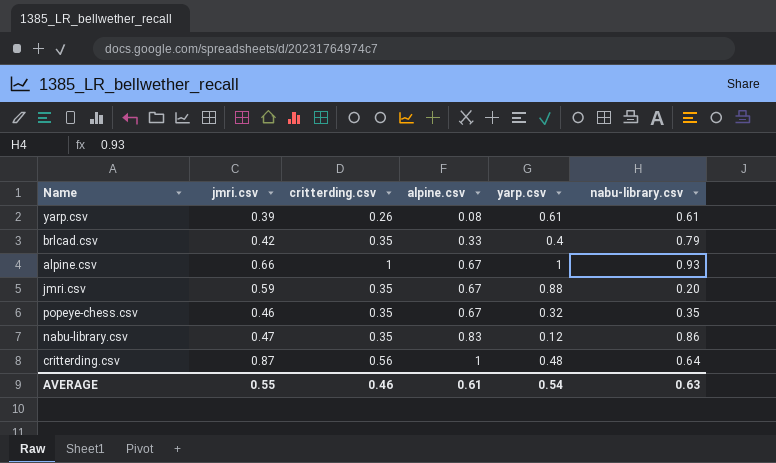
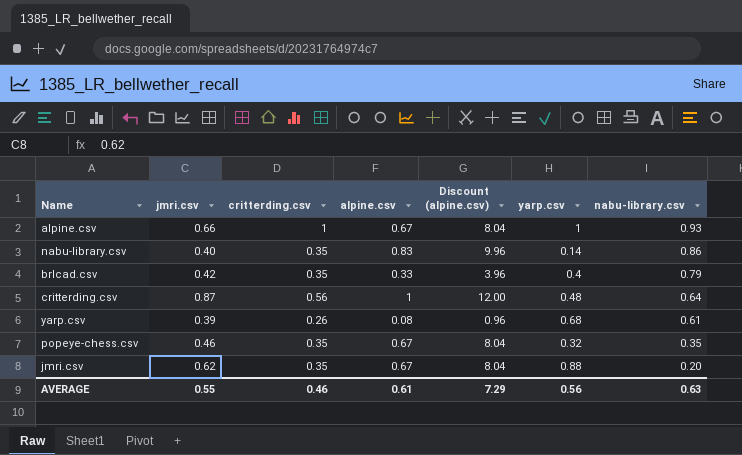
row order: alpine.csv ascending -> nabu-library.csv descending
column Discount (alpine.csv) | formula: none -> [alpine.csv] * 12
nabu-library.csv | jmri.csv: 0.47 -> 0.40
nabu-library.csv | yarp.csv: 0.12 -> 0.14
yarp.csv | yarp.csv: 0.61 -> 0.68
jmri.csv | jmri.csv: 0.59 -> 0.62
AVERAGE | yarp.csv: 0.54 -> 0.56

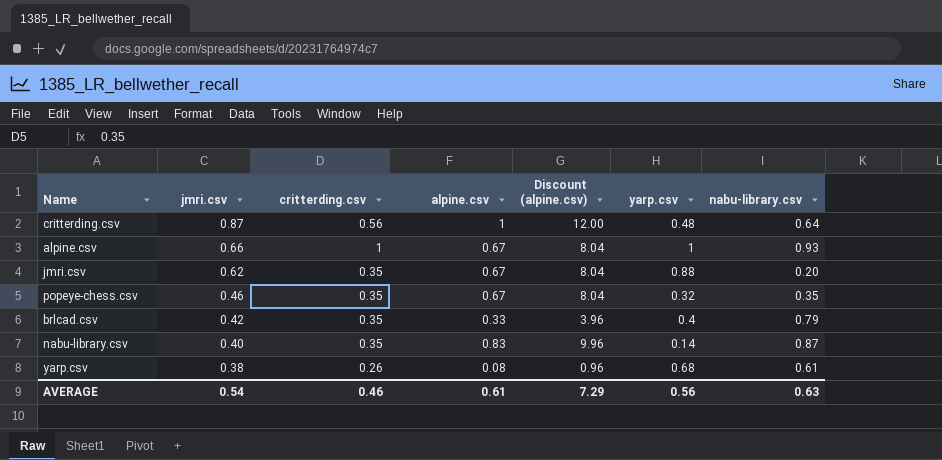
row order: nabu-library.csv descending -> jmri.csv descending
nabu-library.csv | nabu-library.csv: 0.86 -> 0.87
yarp.csv | jmri.csv: 0.39 -> 0.38
AVERAGE | jmri.csv: 0.55 -> 0.54

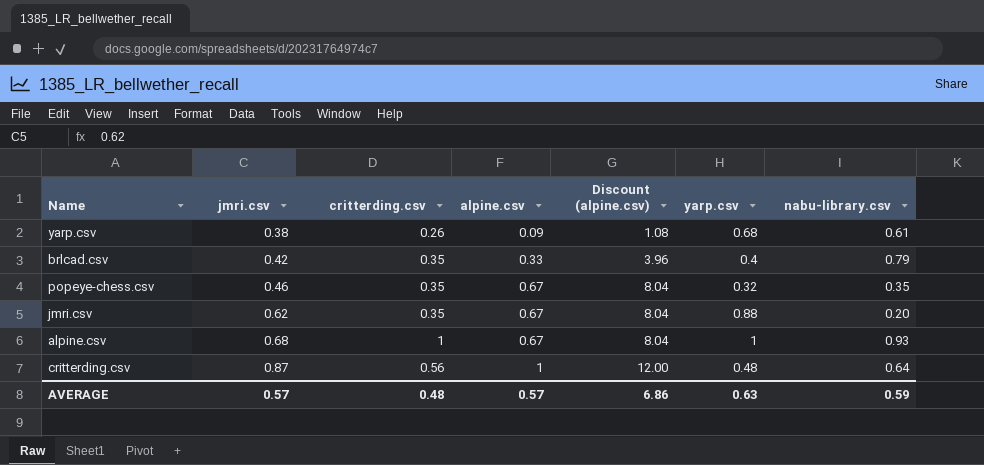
row order: jmri.csv descending -> jmri.csv ascending
row nabu-library.csv: 0.40 | 0.35 | 0.83 | 9.96 | 0.14 | 0.87 -> none
yarp.csv | alpine.csv: 0.08 -> 0.09
yarp.csv | Discount (alpine.csv): 0.96 -> 1.08
alpine.csv | jmri.csv: 0.66 -> 0.68
AVERAGE | jmri.csv: 0.54 -> 0.57
AVERAGE | critterding.csv: 0.46 -> 0.48
AVERAGE | alpine.csv: 0.61 -> 0.57
AVERAGE | Discount (alpine.csv): 7.29 -> 6.86
AVERAGE | yarp.csv: 0.56 -> 0.63
AVERAGE | nabu-library.csv: 0.63 -> 0.59

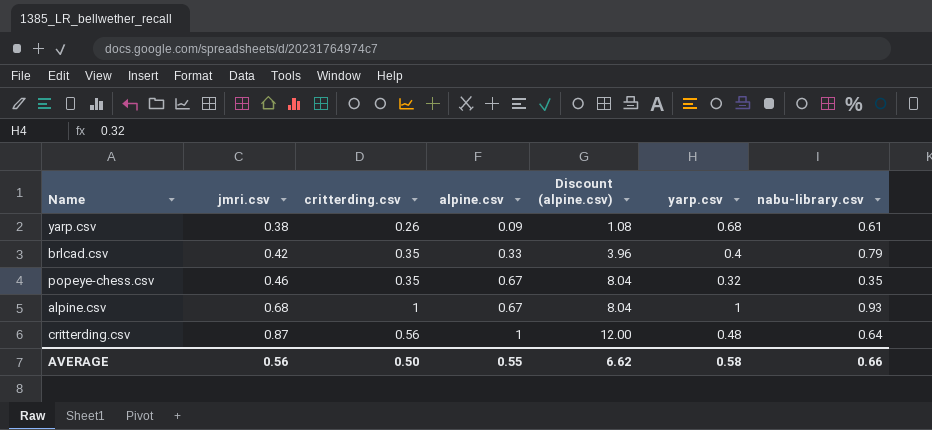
row jmri.csv: 0.62 | 0.35 | 0.67 | 8.04 | 0.88 | 0.20 -> none
AVERAGE | jmri.csv: 0.57 -> 0.56
AVERAGE | critterding.csv: 0.48 -> 0.50
AVERAGE | alpine.csv: 0.57 -> 0.55
AVERAGE | Discount (alpine.csv): 6.86 -> 6.62
AVERAGE | yarp.csv: 0.63 -> 0.58
AVERAGE | nabu-library.csv: 0.59 -> 0.66

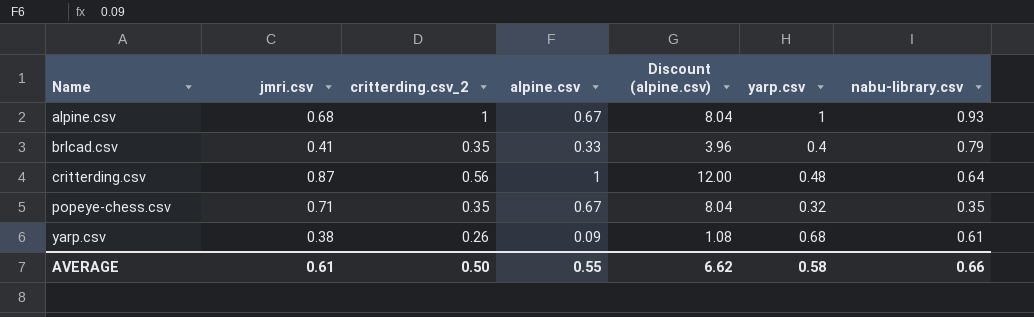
row order: jmri.csv ascending -> Name ascending
column name: critterding.csv -> critterding.csv_2
brlcad.csv | jmri.csv: 0.42 -> 0.41
popeye-chess.csv | jmri.csv: 0.46 -> 0.71
AVERAGE | jmri.csv: 0.56 -> 0.61

